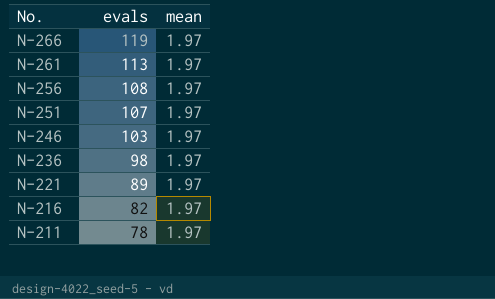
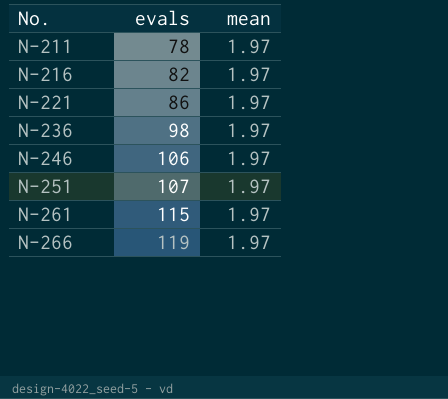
row order: No. descending -> No. ascending
row N-256: 108 | 1.97 -> none
N-221 | evals: 89 -> 86
N-246 | evals: 103 -> 106
N-261 | evals: 113 -> 115

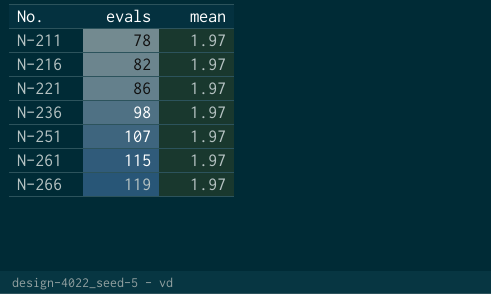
row N-246: 106 | 1.97 -> none

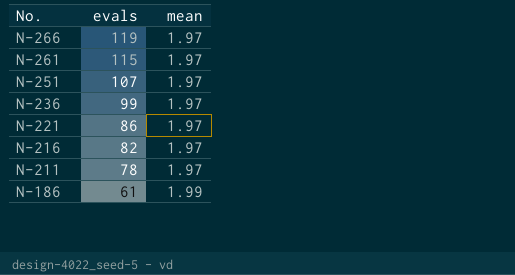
row order: No. ascending -> No. descending
N-236 | evals: 98 -> 99
row N-186: none -> 61 | 1.99

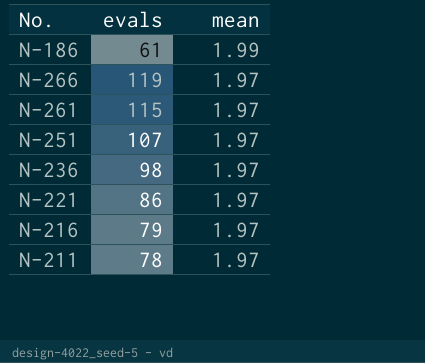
row order: No. descending -> mean descending
N-236 | evals: 99 -> 98
N-216 | evals: 82 -> 79

